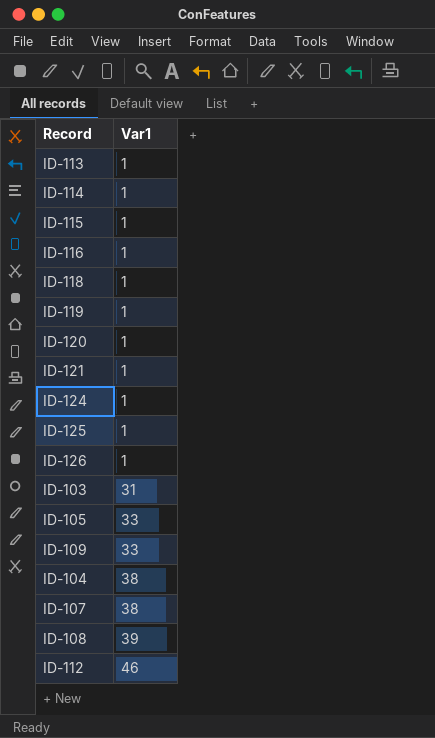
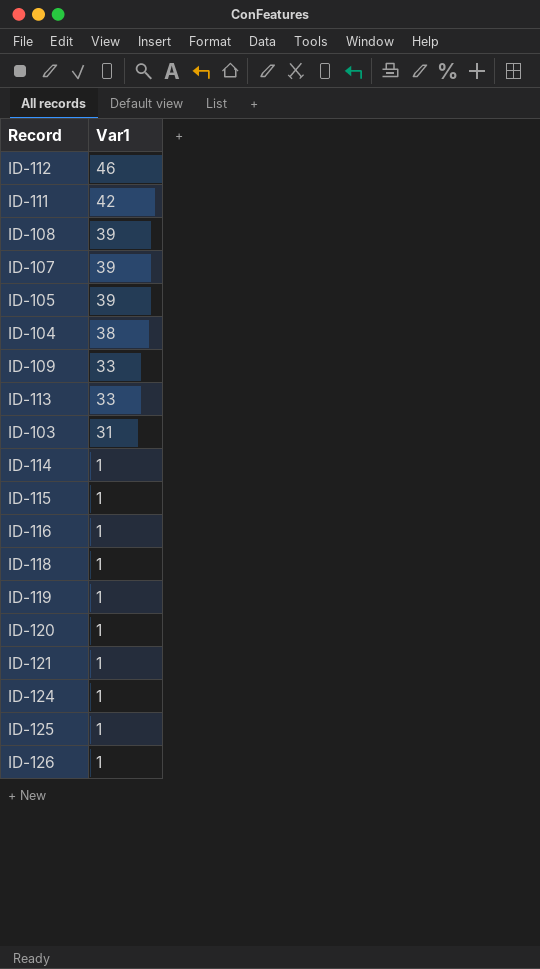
row order: Var1 ascending -> Var1 descending
row ID-111: none -> 42
ID-107 | Var1: 38 -> 39
ID-105 | Var1: 33 -> 39
ID-113 | Var1: 1 -> 33

